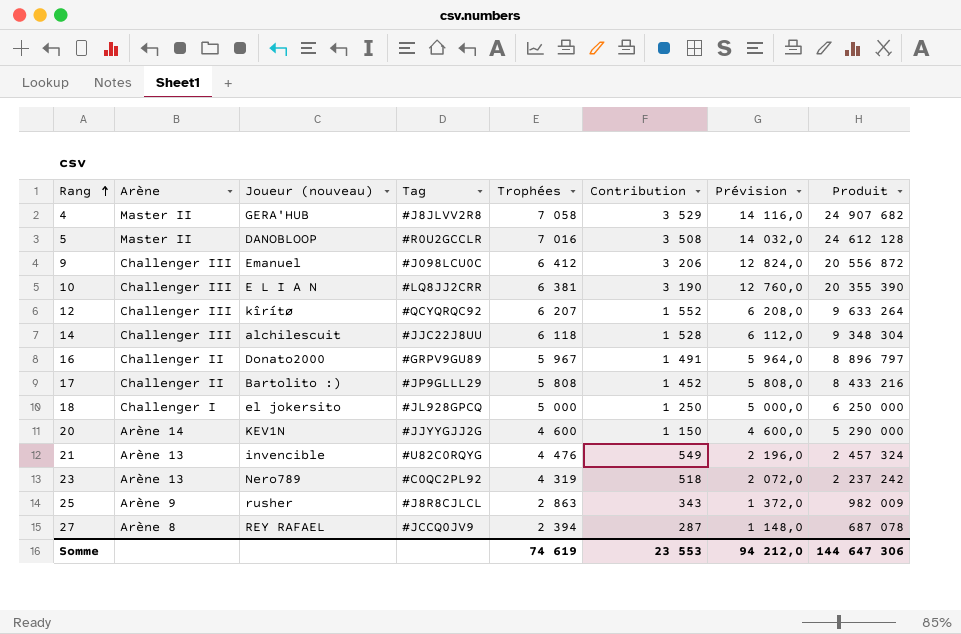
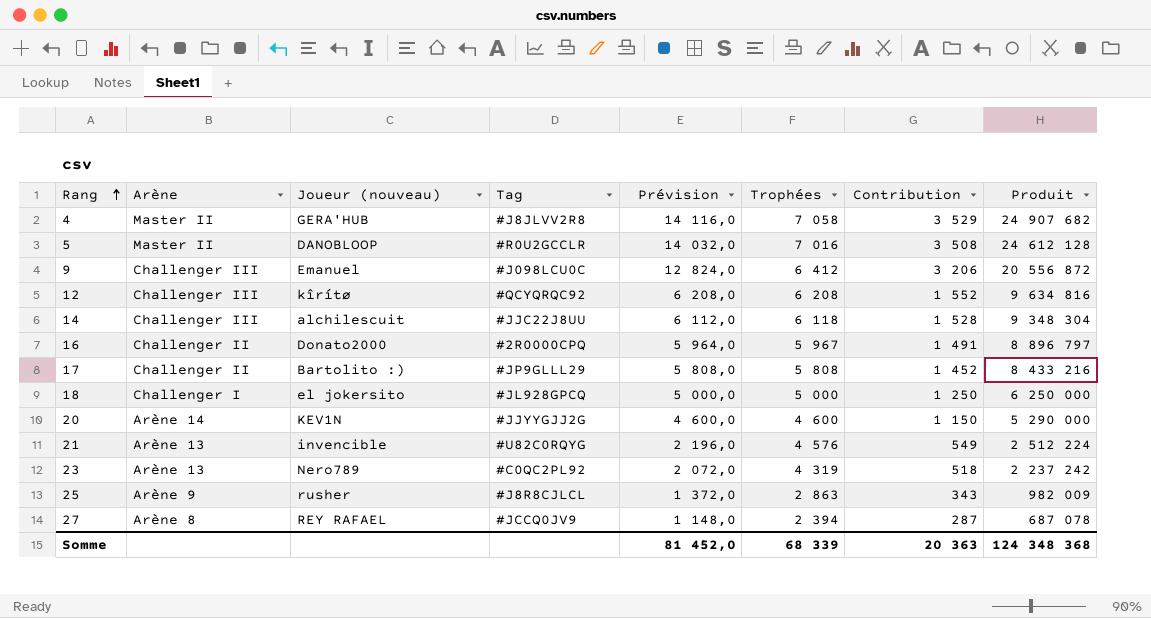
column Prévision | position: 7 -> 5
row 10: Challenger III | E L I A N | #LQ8JJ2CRR | 6 381 | 3 190 | 12 760,0 | 20 355 390 -> none
12 | Trophées: 6 207 -> 6 208
12 | Produit: 9 633 264 -> 9 634 816
16 | Tag: #GRPV9GU89 -> #2R0000CPQ
21 | Trophées: 4 476 -> 4 576
21 | Produit: 2 457 324 -> 2 512 224
Somme | Prévision: 94 212,0 -> 81 452,0
Somme | Trophées: 74 619 -> 68 339
Somme | Contribution: 23 553 -> 20 363
Somme | Produit: 144 647 306 -> 124 348 368

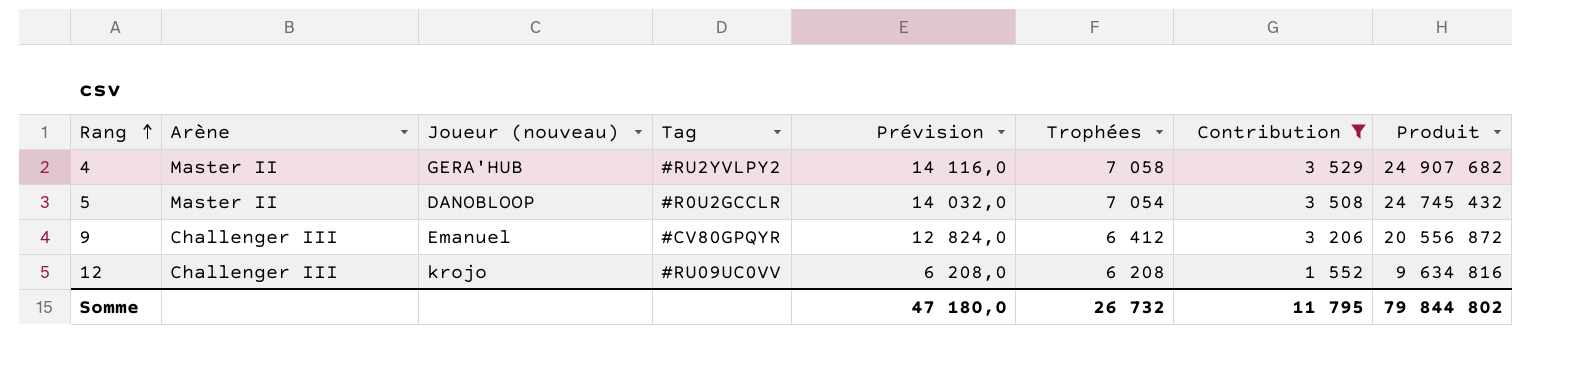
filter: none -> Contribution >= 1 552
4 | Tag: #J8JLVV2R8 -> #RU2YVLPY2
5 | Trophées: 7 016 -> 7 054
5 | Produit: 24 612 128 -> 24 745 432
9 | Tag: #J098LCU0C -> #CV80GPQYR
12 | Joueur (nouveau): kîrítø -> krojo
12 | Tag: #QCYQRQC92 -> #RU09UC0VV
Somme | Prévision: 81 452,0 -> 47 180,0
Somme | Trophées: 68 339 -> 26 732
Somme | Contribution: 20 363 -> 11 795
Somme | Produit: 124 348 368 -> 79 844 802

